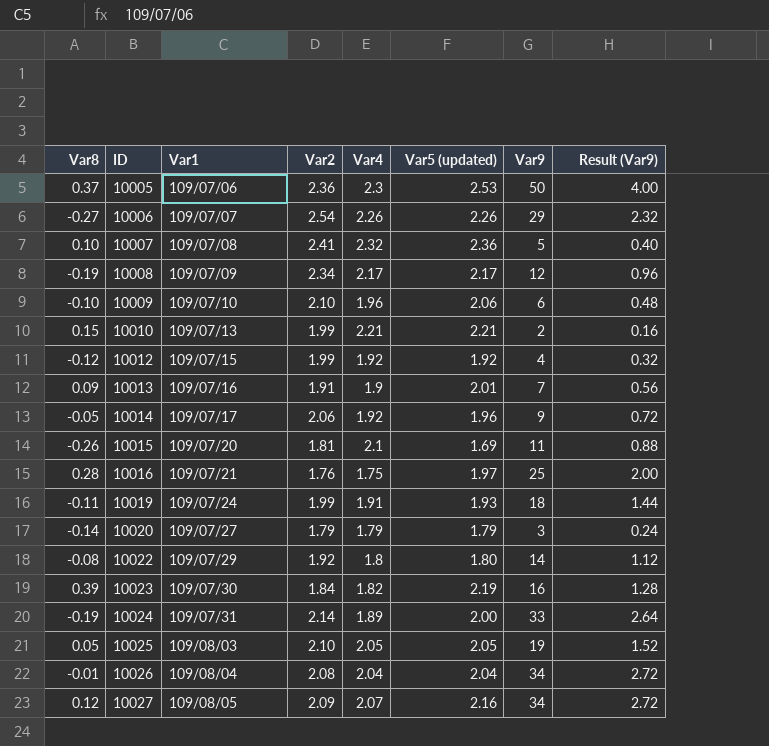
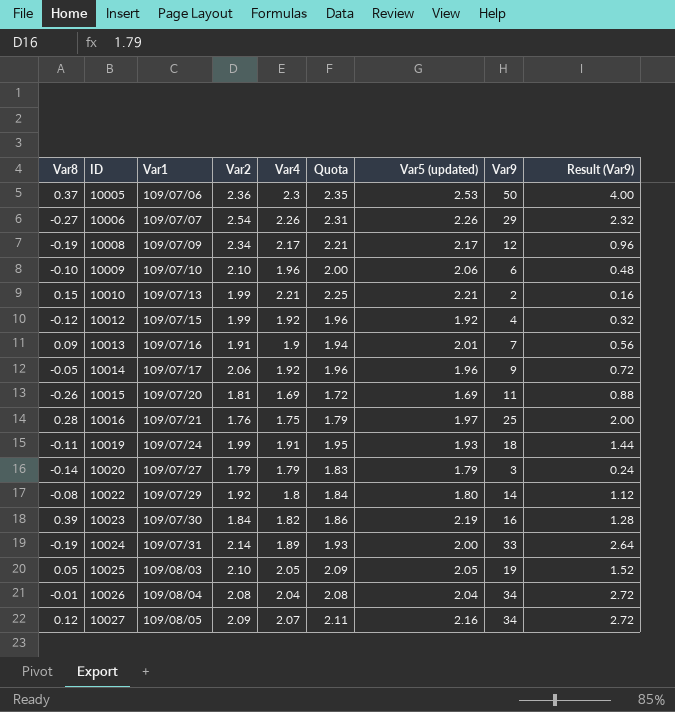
column Quota | formula: none -> [Var4] * 1.02
row 10007: 0.10 | 109/07/08 | 2.41 | 2.32 | 2.36 | 5 | 0.40 -> none
10015 | Var4: 2.1 -> 1.69

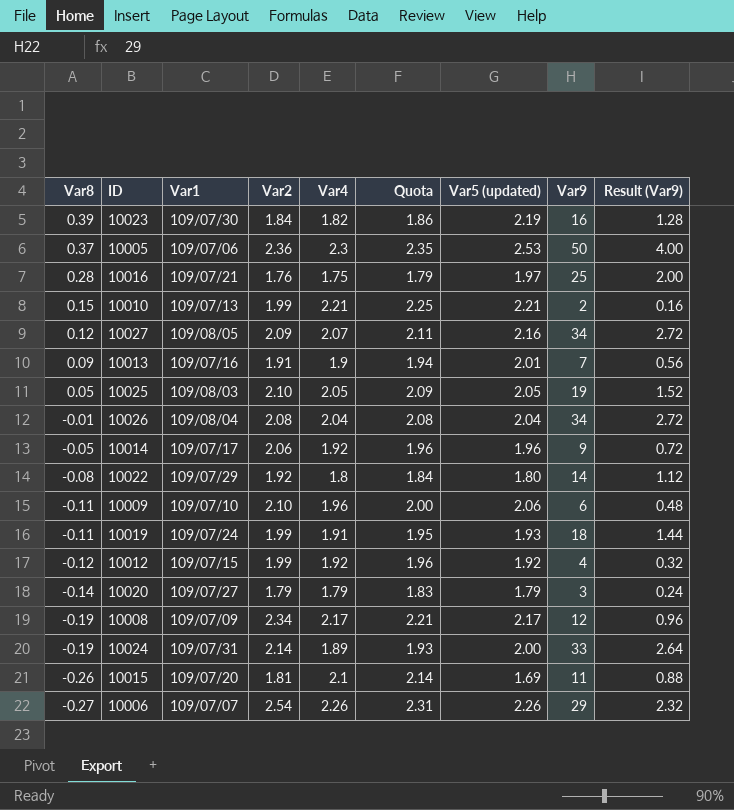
row order: ID ascending -> Var8 descending
10009 | Var8: -0.10 -> -0.11
10015 | Var4: 1.69 -> 2.1
10015 | Quota: 1.72 -> 2.14

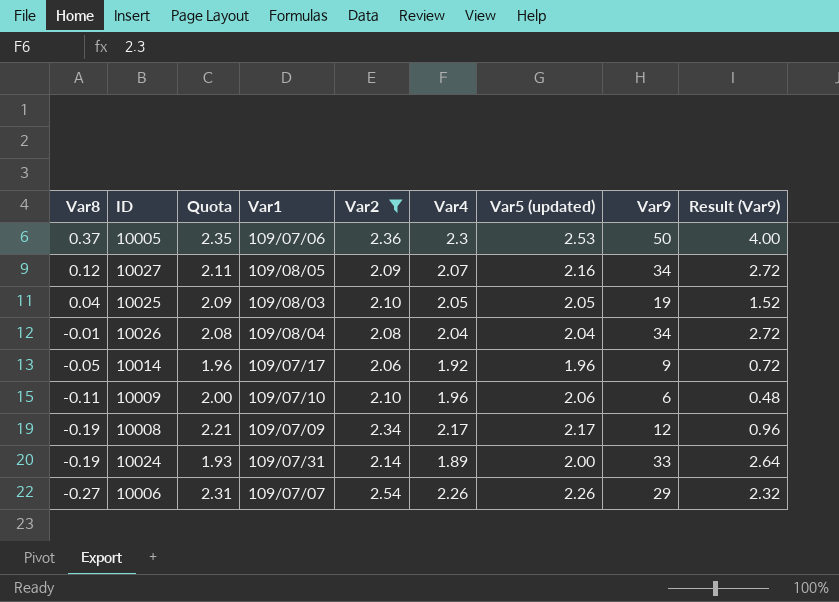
filter: none -> Var2 >= 2.06
column Quota | position: 6 -> 3
10025 | Var8: 0.05 -> 0.04

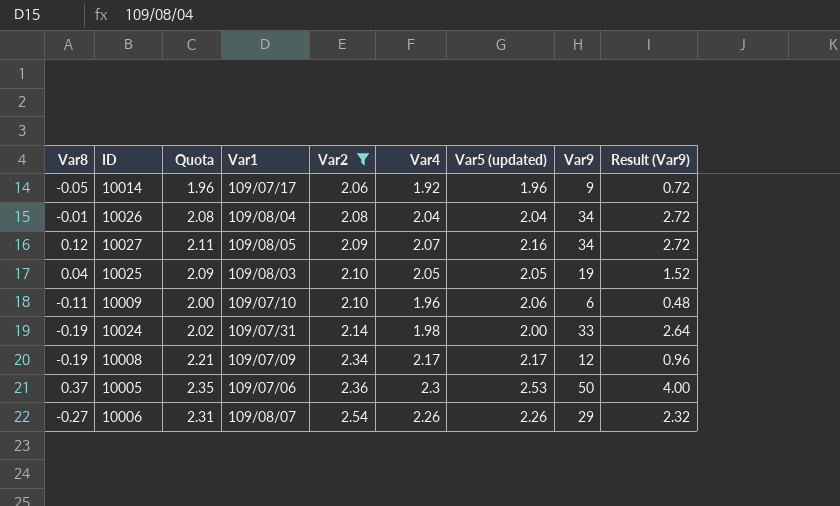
row order: Var8 descending -> Var2 ascending
10024 | Quota: 1.93 -> 2.02
10024 | Var4: 1.89 -> 1.98
10006 | Var1: 109/07/07 -> 109/08/07

